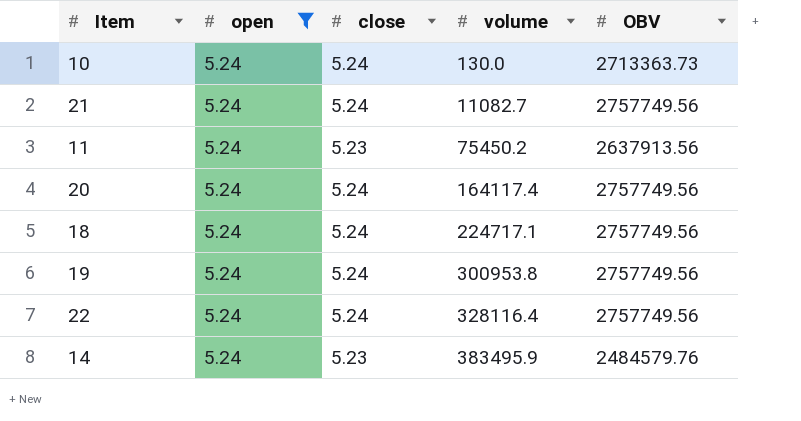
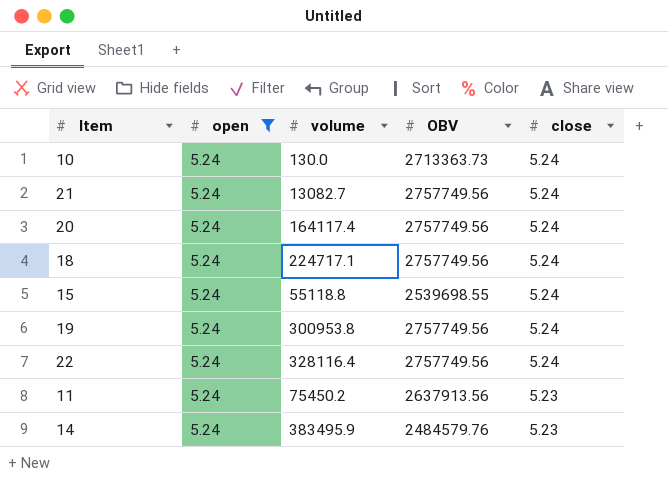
row order: volume ascending -> close descending
column close | position: 3 -> 5
21 | volume: 11082.7 -> 13082.7
row 15: none -> 5.24 | 55118.8 | 2539698.55 | 5.24

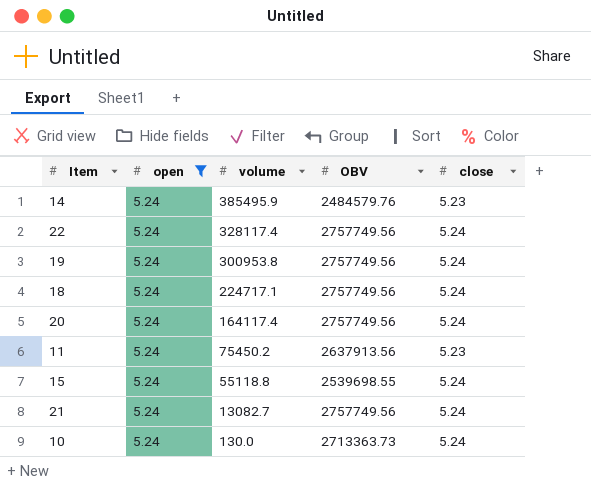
row order: close descending -> volume descending
14 | volume: 383495.9 -> 385495.9
22 | volume: 328116.4 -> 328117.4

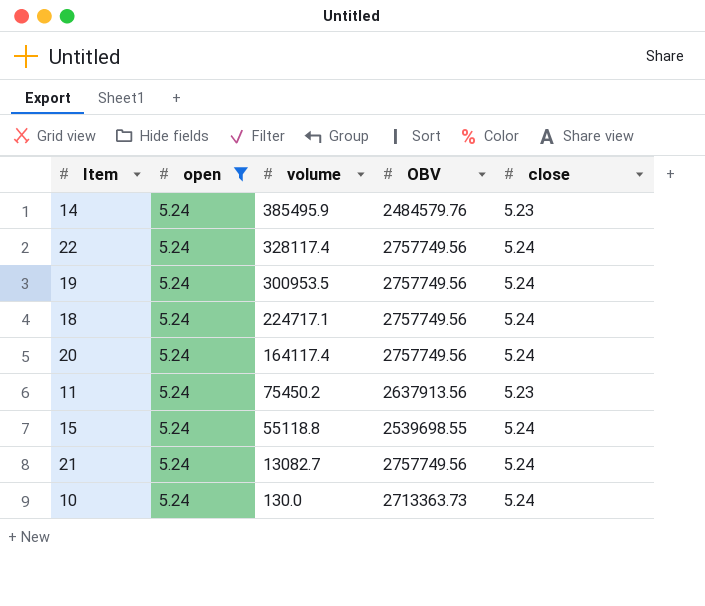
19 | volume: 300953.8 -> 300953.5

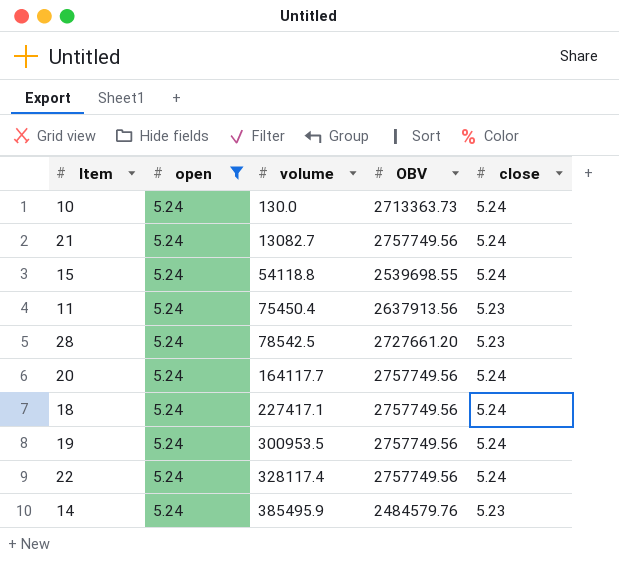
row order: volume descending -> volume ascending
15 | volume: 55118.8 -> 54118.8
11 | volume: 75450.2 -> 75450.4
row 28: none -> 5.24 | 78542.5 | 2727661.20 | 5.23
20 | volume: 164117.4 -> 164117.7
18 | volume: 224717.1 -> 227417.1

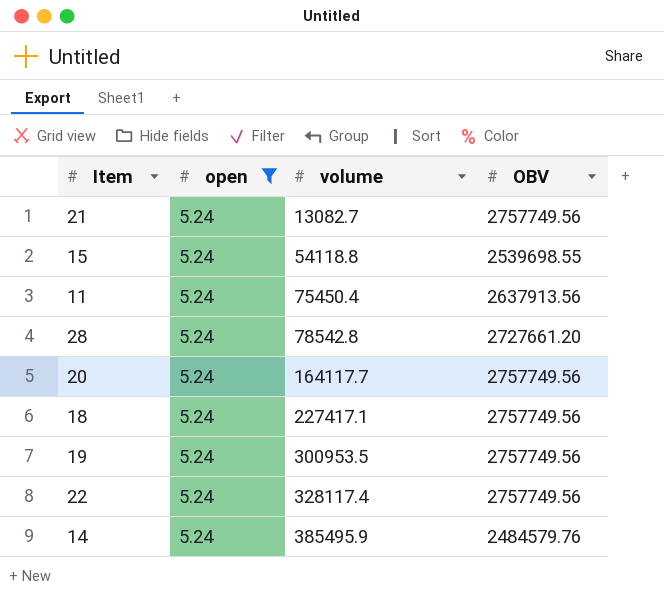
column close | position: 5 -> none
row 10: 5.24 | 130.0 | 2713363.73 | 5.24 -> none
28 | volume: 78542.5 -> 78542.8

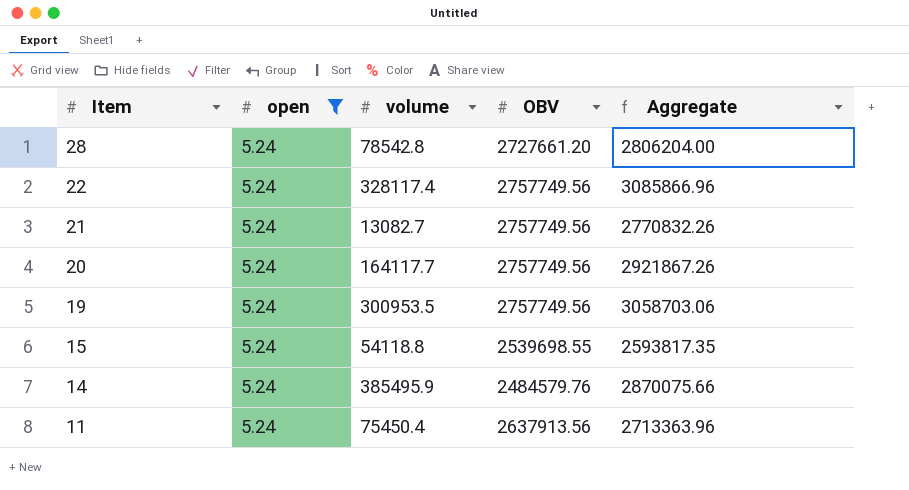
row order: volume ascending -> Item descending
column Aggregate | formula: none -> [volume] + [OBV]
row 18: 5.24 | 227417.1 | 2757749.56 -> none

